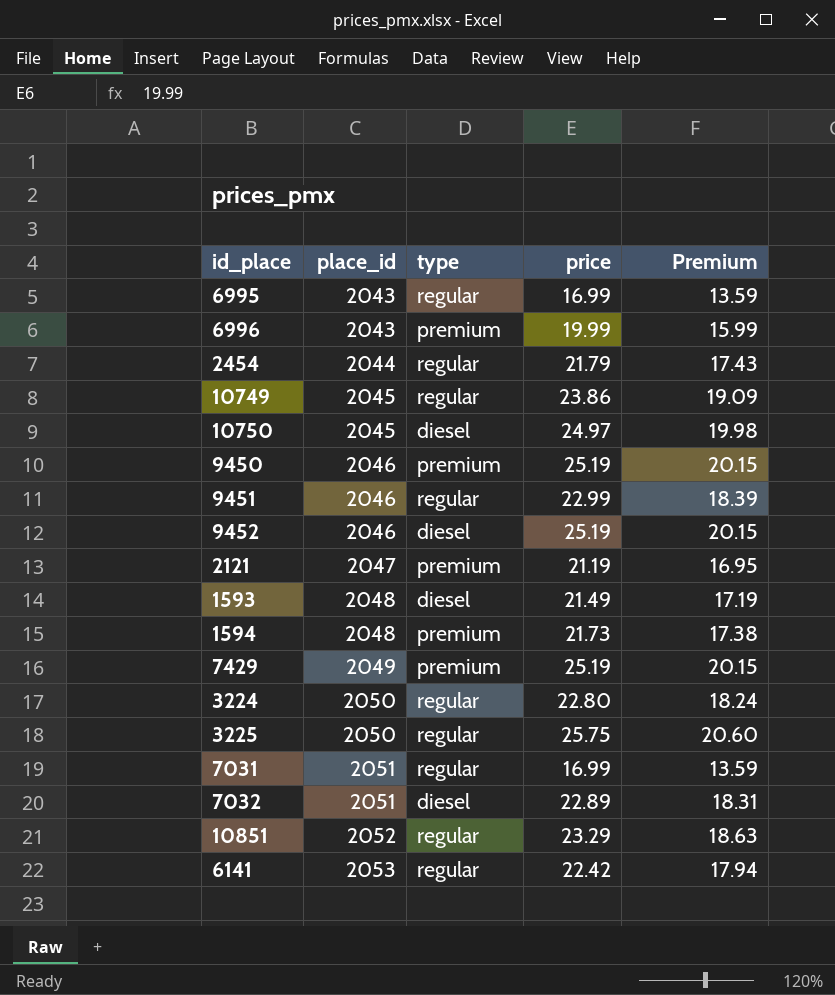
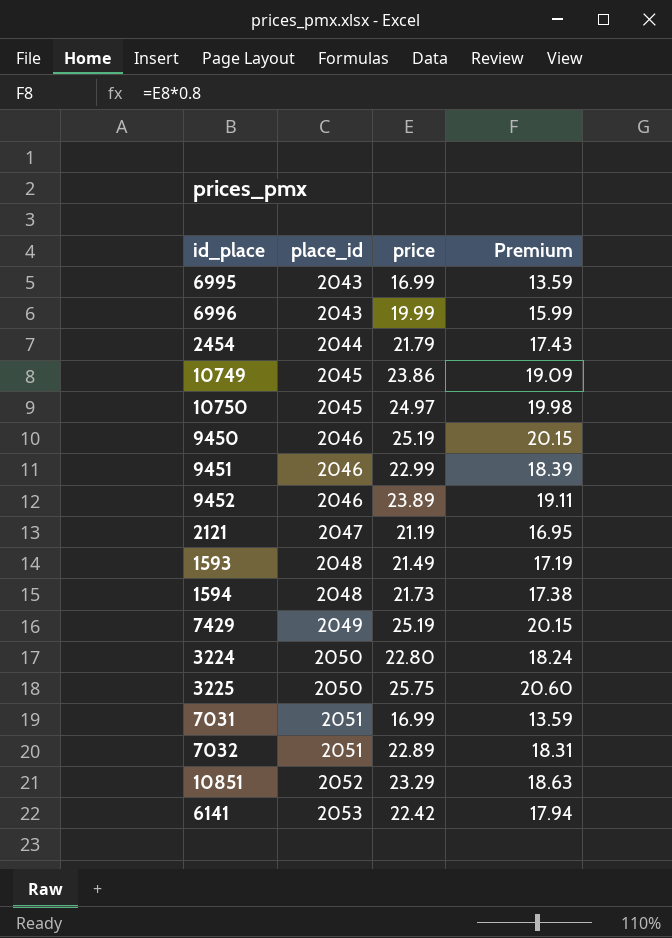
column type | position: 3 -> none
9452 | price: 25.19 -> 23.89
9452 | Premium: 20.15 -> 19.11

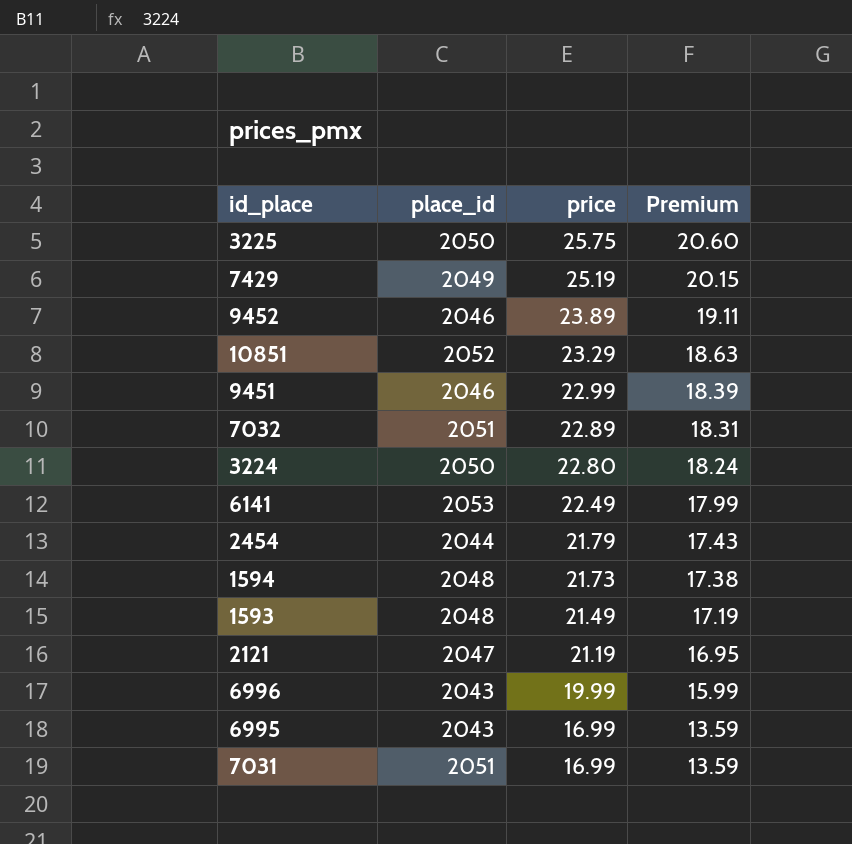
row order: place_id ascending -> price descending
row 10749: 2045 | 23.86 | 19.09 -> none
row 10750: 2045 | 24.97 | 19.98 -> none
row 9450: 2046 | 25.19 | 20.15 -> none
6141 | price: 22.42 -> 22.49
6141 | Premium: 17.94 -> 17.99

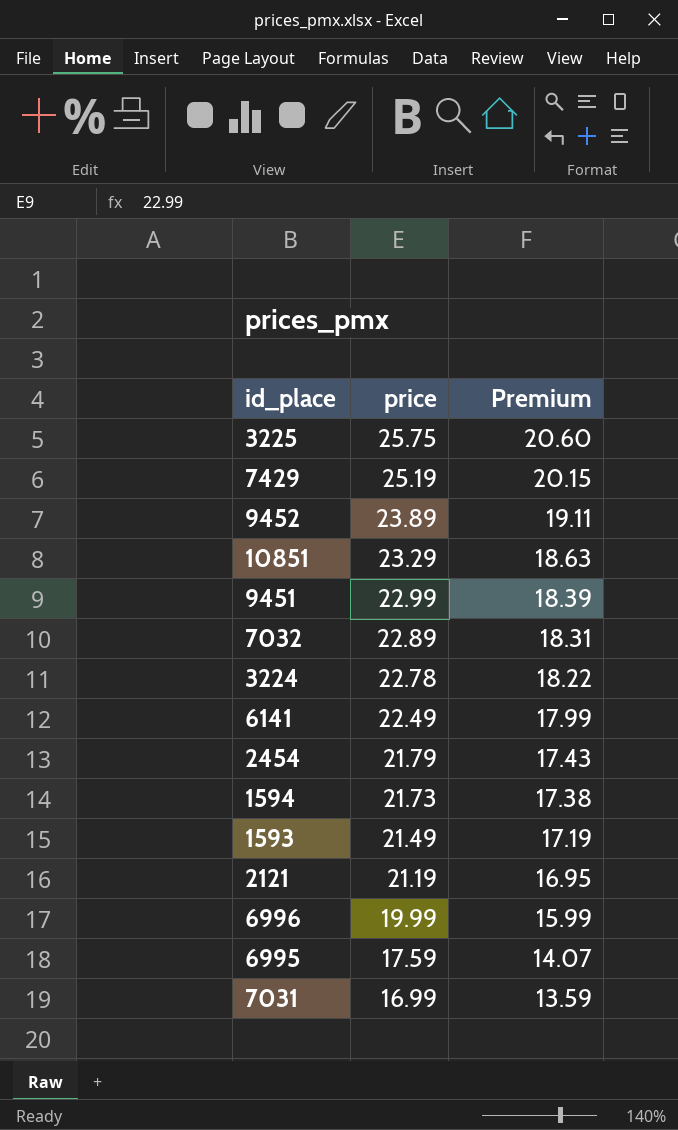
column place_id | position: 2 -> none
3224 | price: 22.80 -> 22.78
3224 | Premium: 18.24 -> 18.22
6995 | price: 16.99 -> 17.59
6995 | Premium: 13.59 -> 14.07

